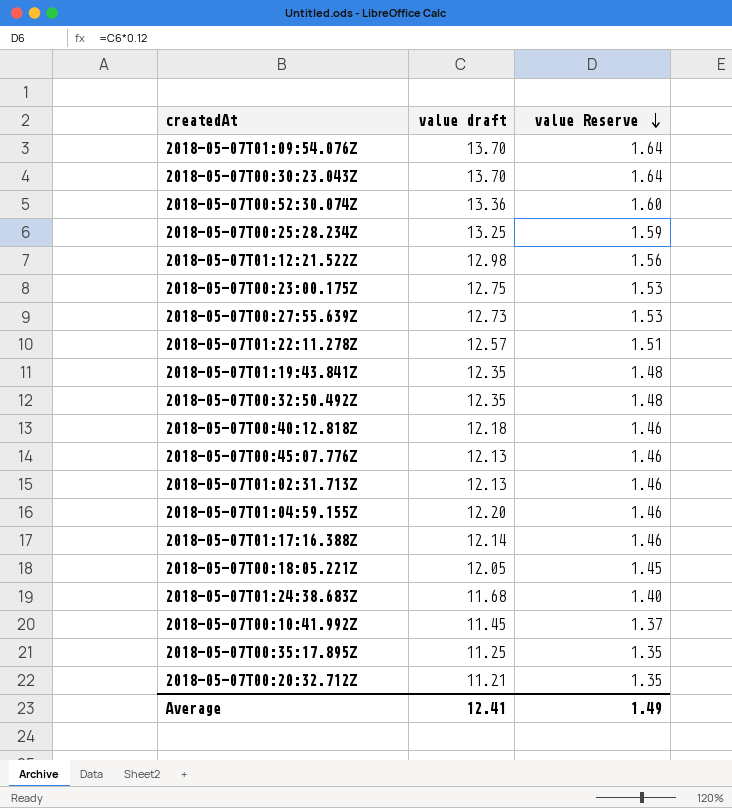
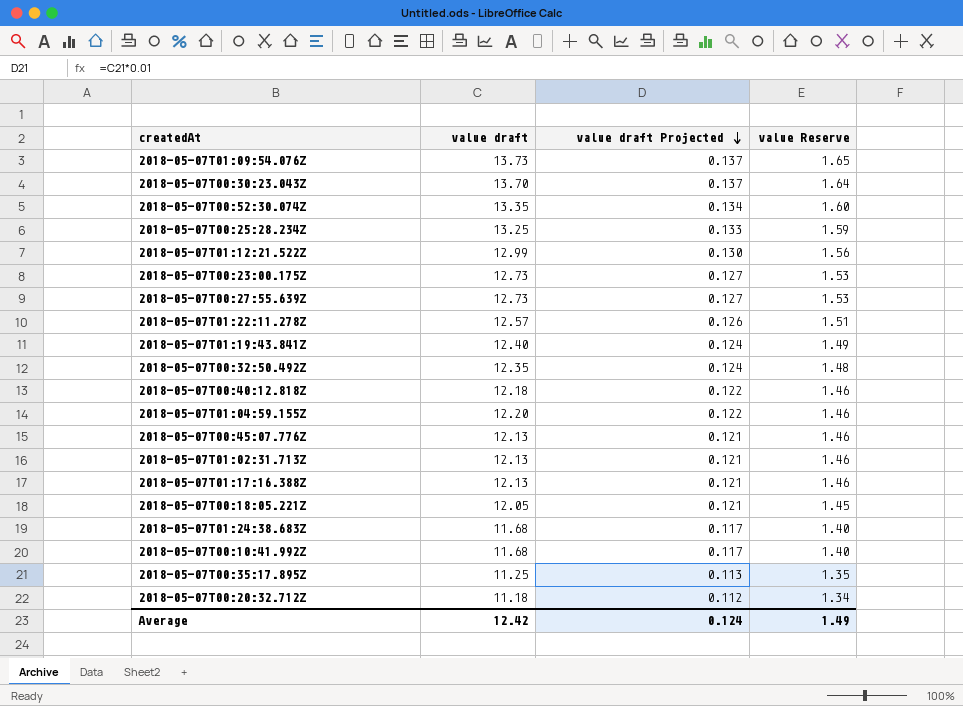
row order: value Reserve descending -> value draft Projected descending
column value draft Projected | formula: none -> [value draft] * 0.01
2018-05-07T01:09:54.076Z | value draft: 13.70 -> 13.73
2018-05-07T01:09:54.076Z | value Reserve: 1.64 -> 1.65
2018-05-07T00:52:30.074Z | value draft: 13.36 -> 13.35
2018-05-07T01:12:21.522Z | value draft: 12.98 -> 12.99
2018-05-07T00:23:00.175Z | value draft: 12.75 -> 12.73
2018-05-07T01:19:43.841Z | value draft: 12.35 -> 12.40
2018-05-07T01:19:43.841Z | value Reserve: 1.48 -> 1.49
2018-05-07T01:17:16.388Z | value draft: 12.14 -> 12.13
2018-05-07T00:10:41.992Z | value draft: 11.45 -> 11.68
2018-05-07T00:10:41.992Z | value Reserve: 1.37 -> 1.40
2018-05-07T00:20:32.712Z | value draft: 11.21 -> 11.18
2018-05-07T00:20:32.712Z | value Reserve: 1.35 -> 1.34
Average | value draft: 12.41 -> 12.42

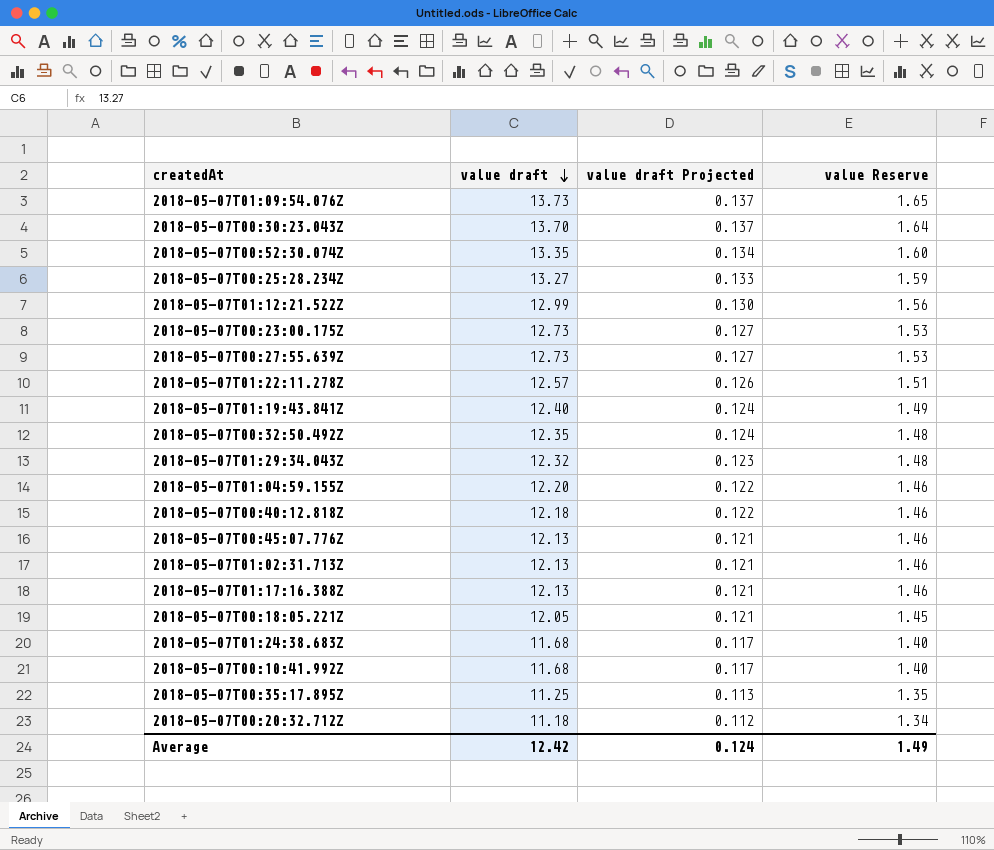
row order: value draft Projected descending -> value draft descending
2018-05-07T00:25:28.234Z | value draft: 13.25 -> 13.27
row 2018-05-07T01:29:34.043Z: none -> 12.32 | 0.123 | 1.48

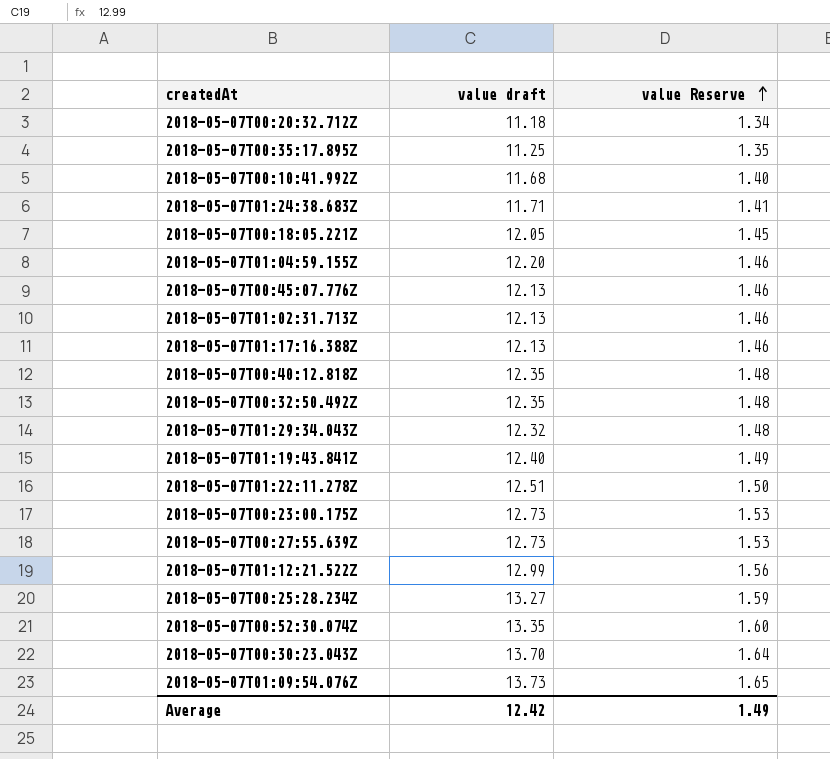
row order: value draft descending -> value Reserve ascending
column value draft Projected | formula: [value draft] * 0.01 -> none
2018-05-07T01:24:38.683Z | value draft: 11.68 -> 11.71
2018-05-07T01:24:38.683Z | value Reserve: 1.40 -> 1.41
2018-05-07T00:40:12.818Z | value draft: 12.18 -> 12.35
2018-05-07T00:40:12.818Z | value Reserve: 1.46 -> 1.48
2018-05-07T01:22:11.278Z | value draft: 12.57 -> 12.51
2018-05-07T01:22:11.278Z | value Reserve: 1.51 -> 1.50

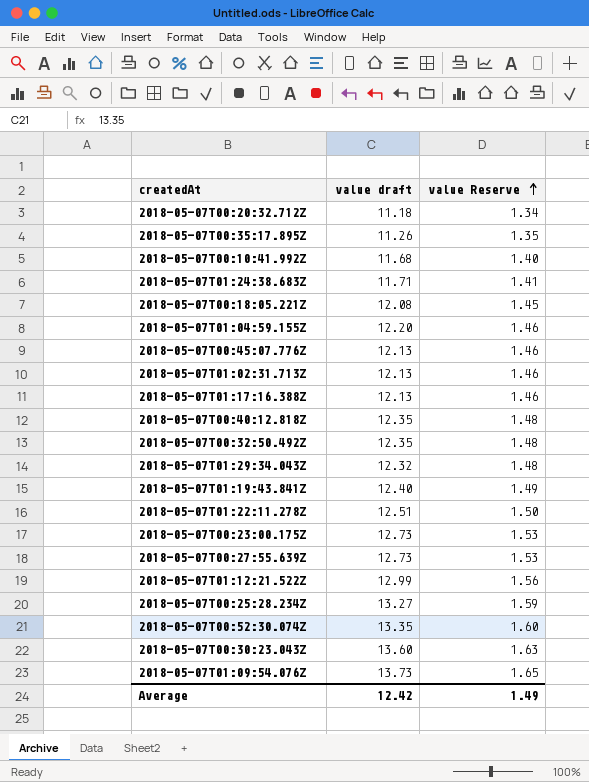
2018-05-07T00:35:17.895Z | value draft: 11.25 -> 11.26
2018-05-07T00:18:05.221Z | value draft: 12.05 -> 12.08
2018-05-07T00:30:23.043Z | value draft: 13.70 -> 13.60
2018-05-07T00:30:23.043Z | value Reserve: 1.64 -> 1.63

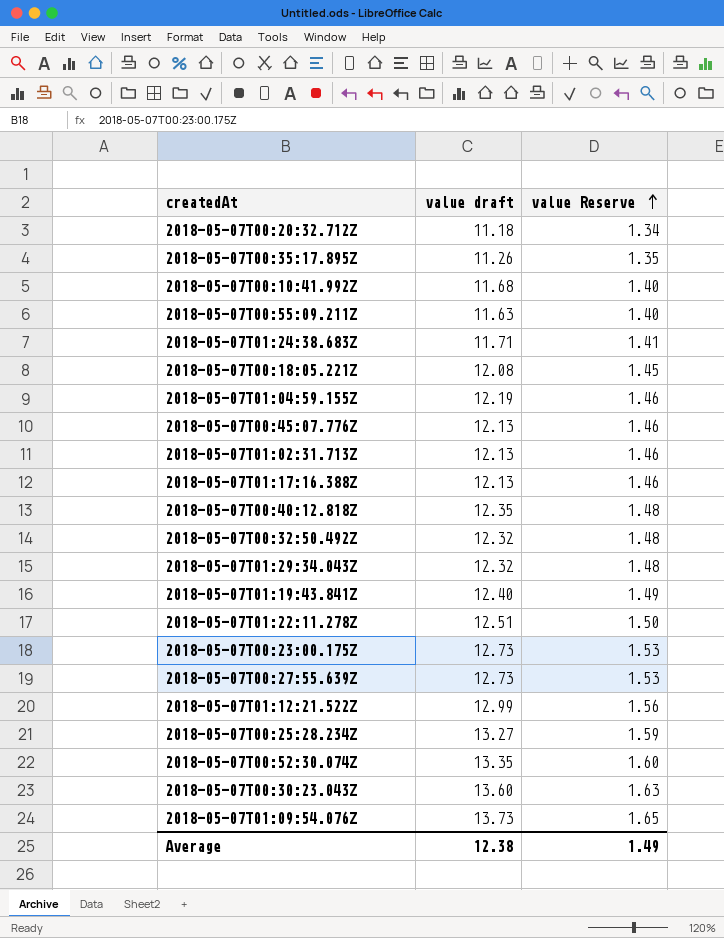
row 2018-05-07T00:55:09.211Z: none -> 11.63 | 1.40
2018-05-07T01:04:59.155Z | value draft: 12.20 -> 12.19
2018-05-07T00:32:50.492Z | value draft: 12.35 -> 12.32
Average | value draft: 12.42 -> 12.38

